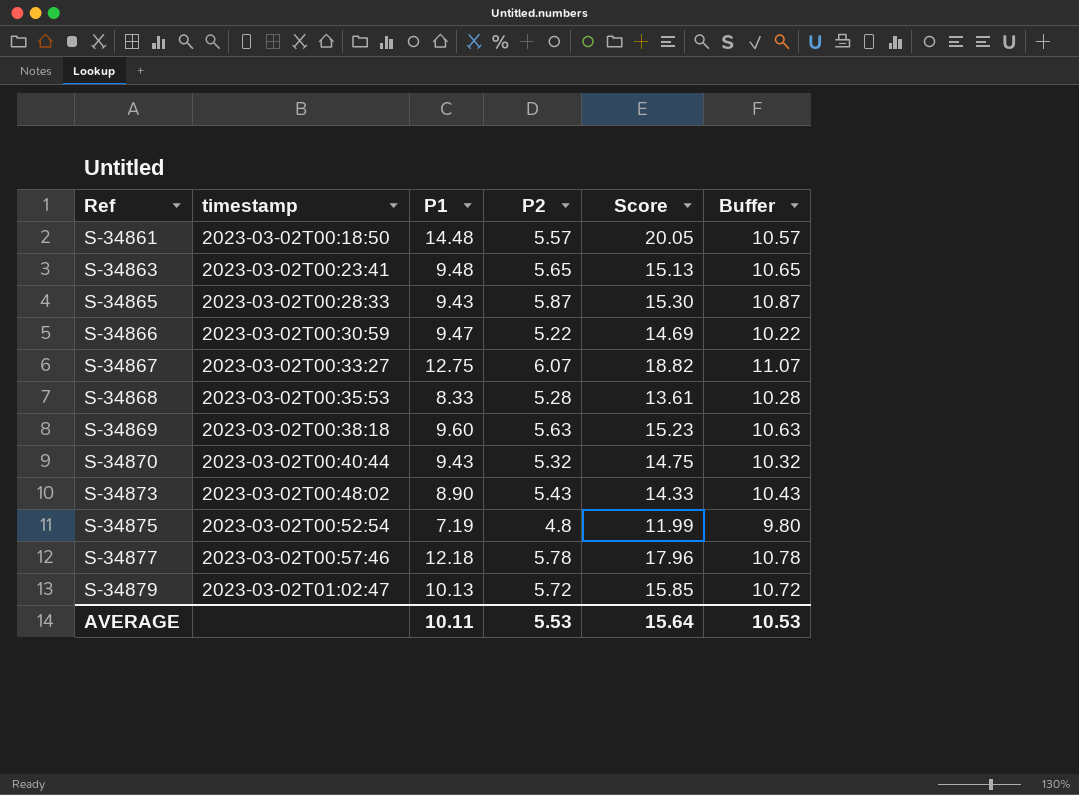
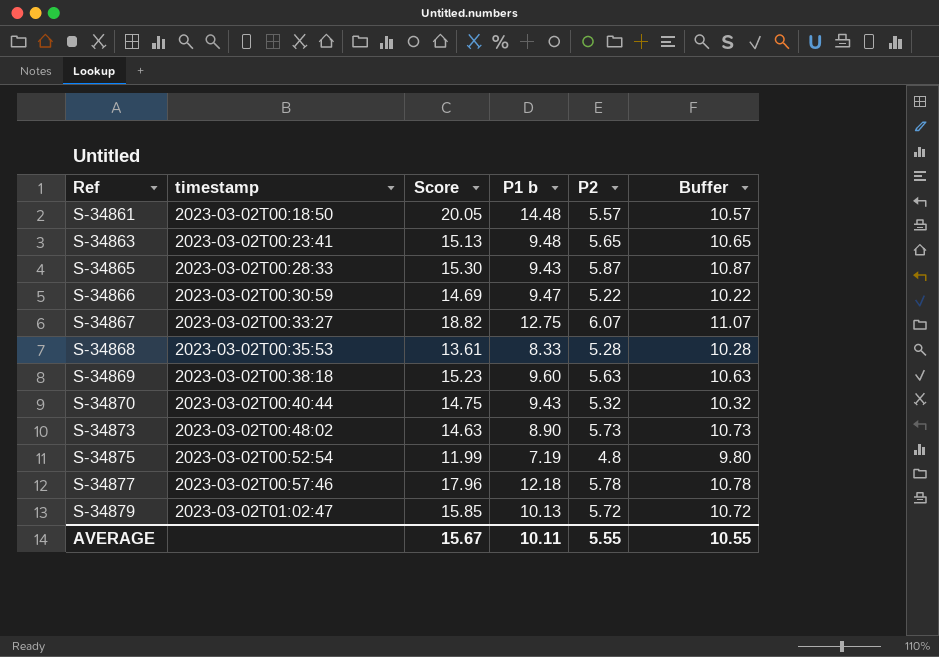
column Score | position: 5 -> 3
column name: P1 -> P1 b
S-34873 | Score: 14.33 -> 14.63
S-34873 | P2: 5.43 -> 5.73
S-34873 | Buffer: 10.43 -> 10.73
AVERAGE | Score: 15.64 -> 15.67
AVERAGE | P2: 5.53 -> 5.55
AVERAGE | Buffer: 10.53 -> 10.55

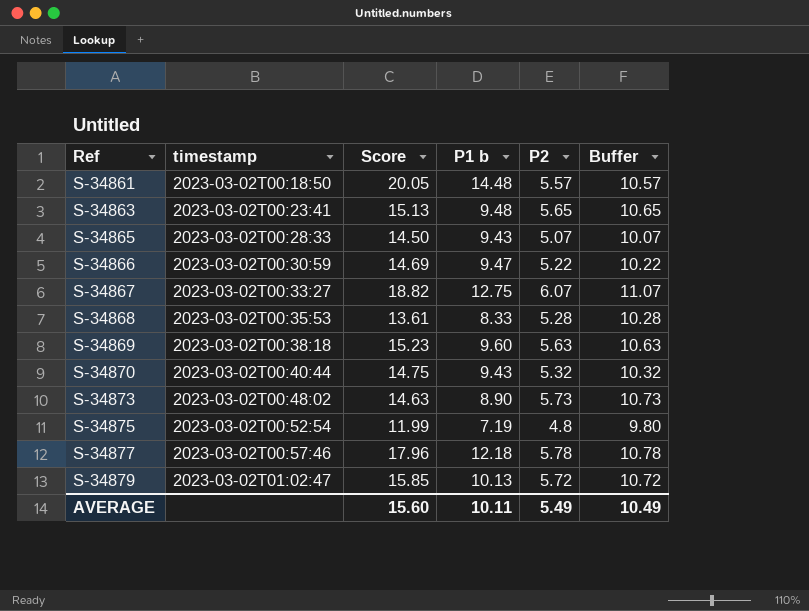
S-34865 | Score: 15.30 -> 14.50
S-34865 | P2: 5.87 -> 5.07
S-34865 | Buffer: 10.87 -> 10.07
AVERAGE | Score: 15.67 -> 15.60
AVERAGE | P2: 5.55 -> 5.49
AVERAGE | Buffer: 10.55 -> 10.49

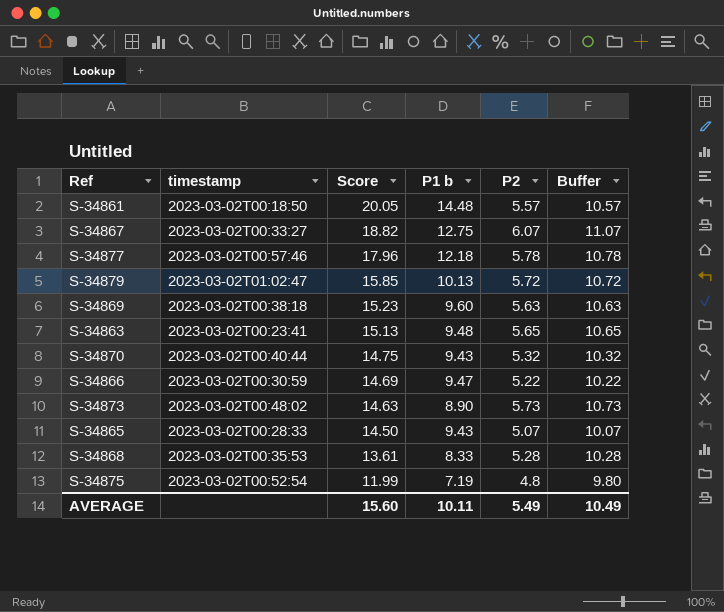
row order: Ref ascending -> Score descending

